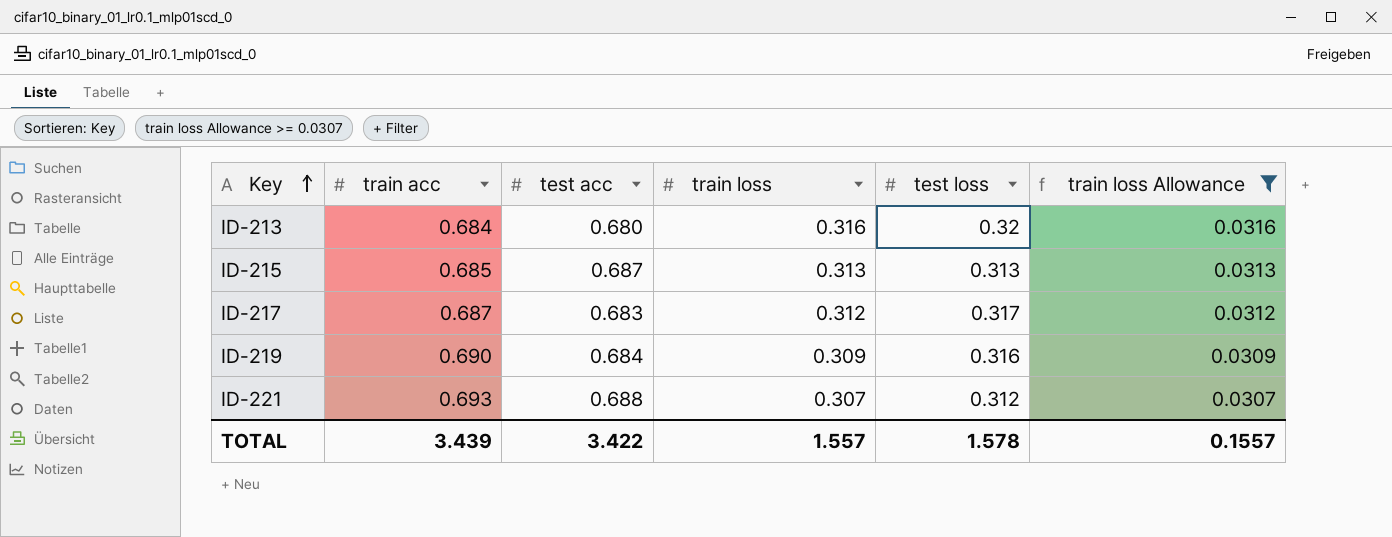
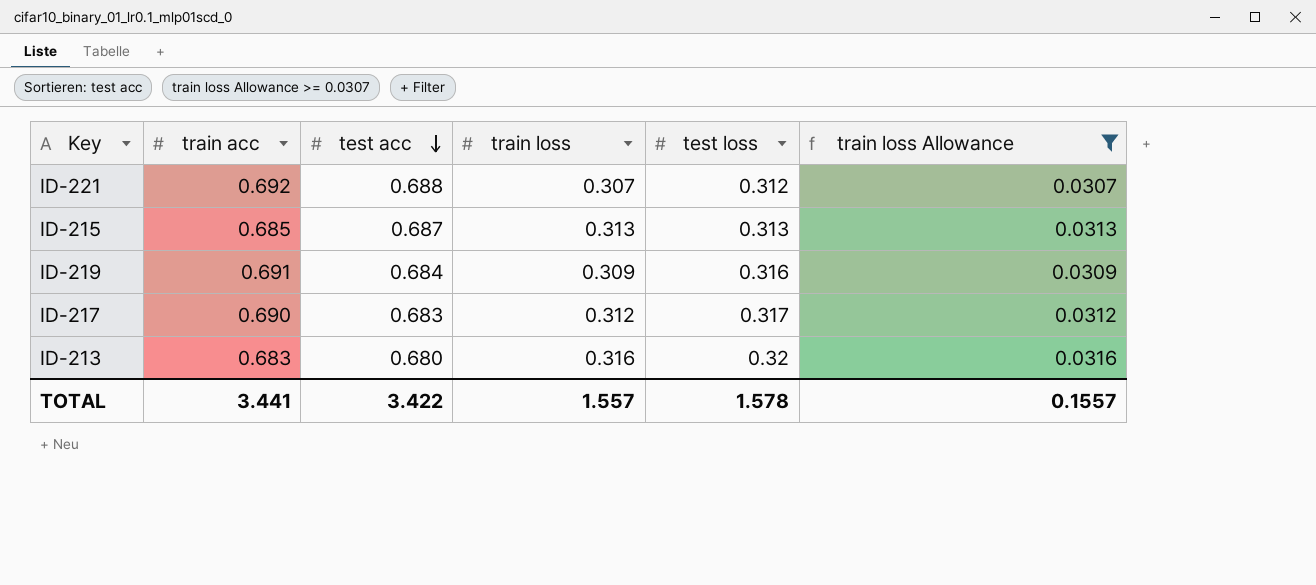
row order: Key ascending -> test acc descending
ID-221 | train acc: 0.693 -> 0.692
ID-219 | train acc: 0.690 -> 0.691
ID-217 | train acc: 0.687 -> 0.690
ID-213 | train acc: 0.684 -> 0.683
TOTAL | train acc: 3.439 -> 3.441

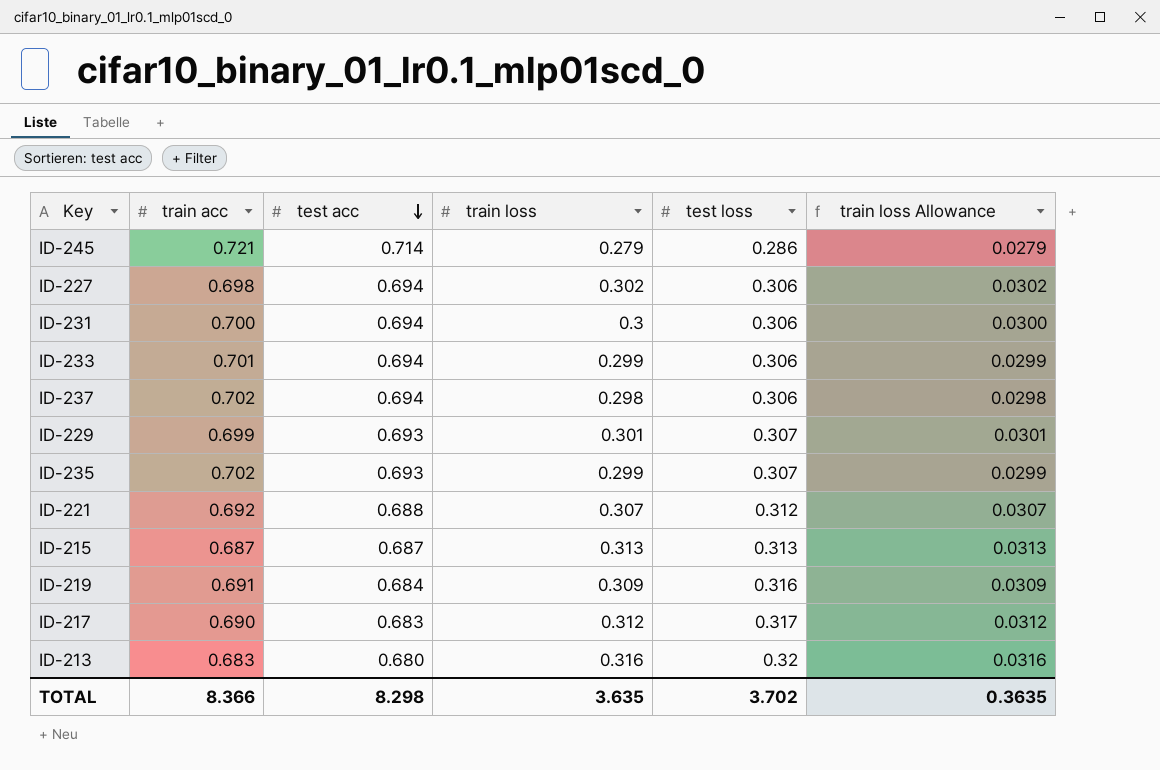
filter: train loss Allowance >= 0.0307 -> none
ID-215 | train acc: 0.685 -> 0.687
TOTAL | train acc: 3.441 -> 8.366
TOTAL | test acc: 3.422 -> 8.298
TOTAL | train loss: 1.557 -> 3.635
TOTAL | test loss: 1.578 -> 3.702
TOTAL | train loss Allowance: 0.1557 -> 0.3635

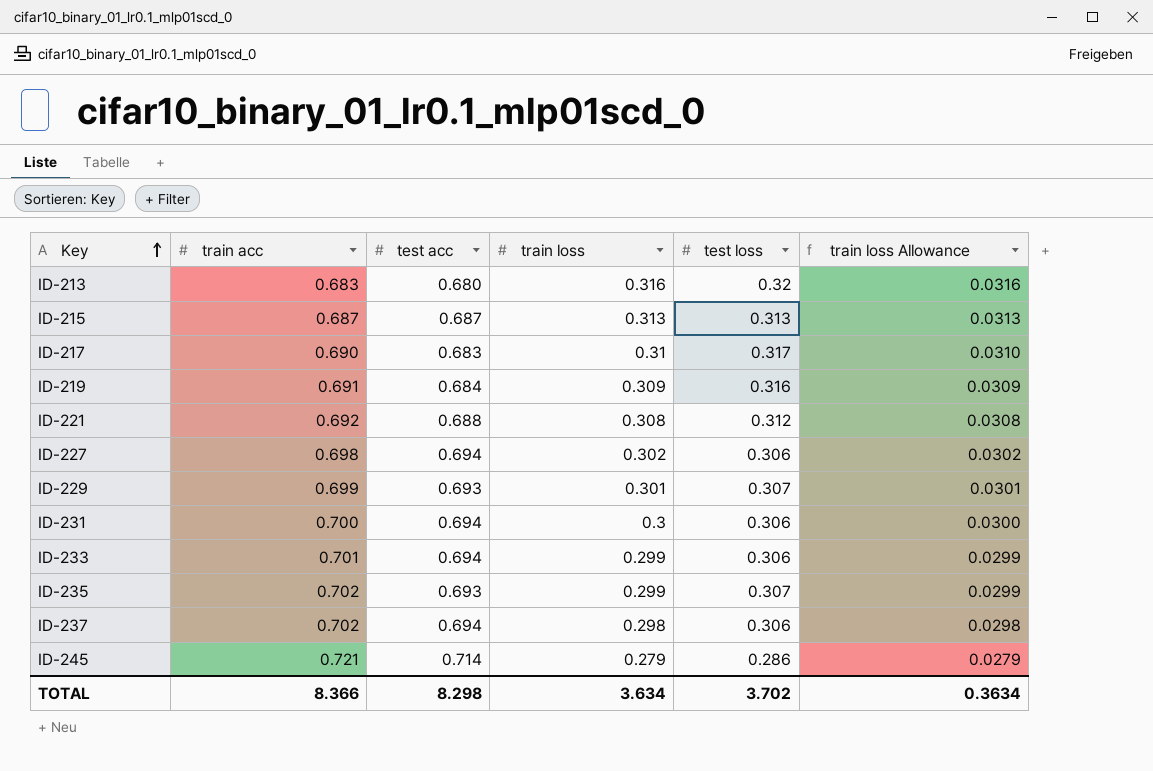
row order: test acc descending -> Key ascending
ID-217 | train loss: 0.312 -> 0.31
ID-217 | train loss Allowance: 0.0312 -> 0.0310
ID-221 | train loss: 0.307 -> 0.308
ID-221 | train loss Allowance: 0.0307 -> 0.0308
TOTAL | train loss: 3.635 -> 3.634
TOTAL | train loss Allowance: 0.3635 -> 0.3634

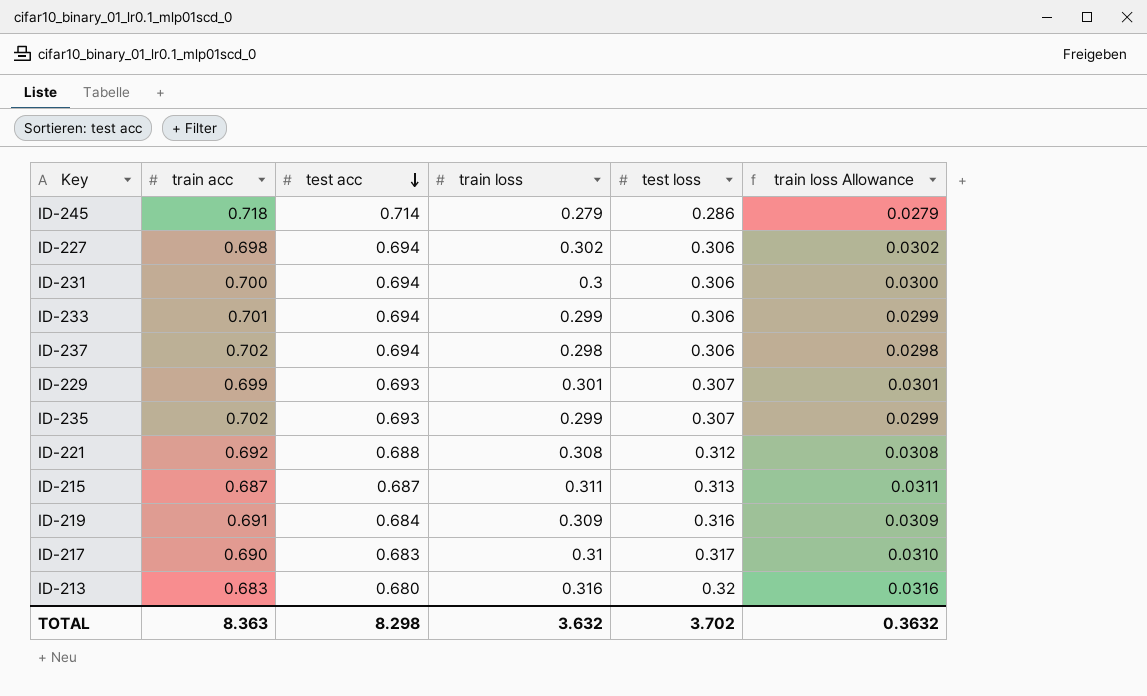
row order: Key ascending -> test acc descending
ID-245 | train acc: 0.721 -> 0.718
ID-215 | train loss: 0.313 -> 0.311
ID-215 | train loss Allowance: 0.0313 -> 0.0311
TOTAL | train acc: 8.366 -> 8.363
TOTAL | train loss: 3.634 -> 3.632
TOTAL | train loss Allowance: 0.3634 -> 0.3632

